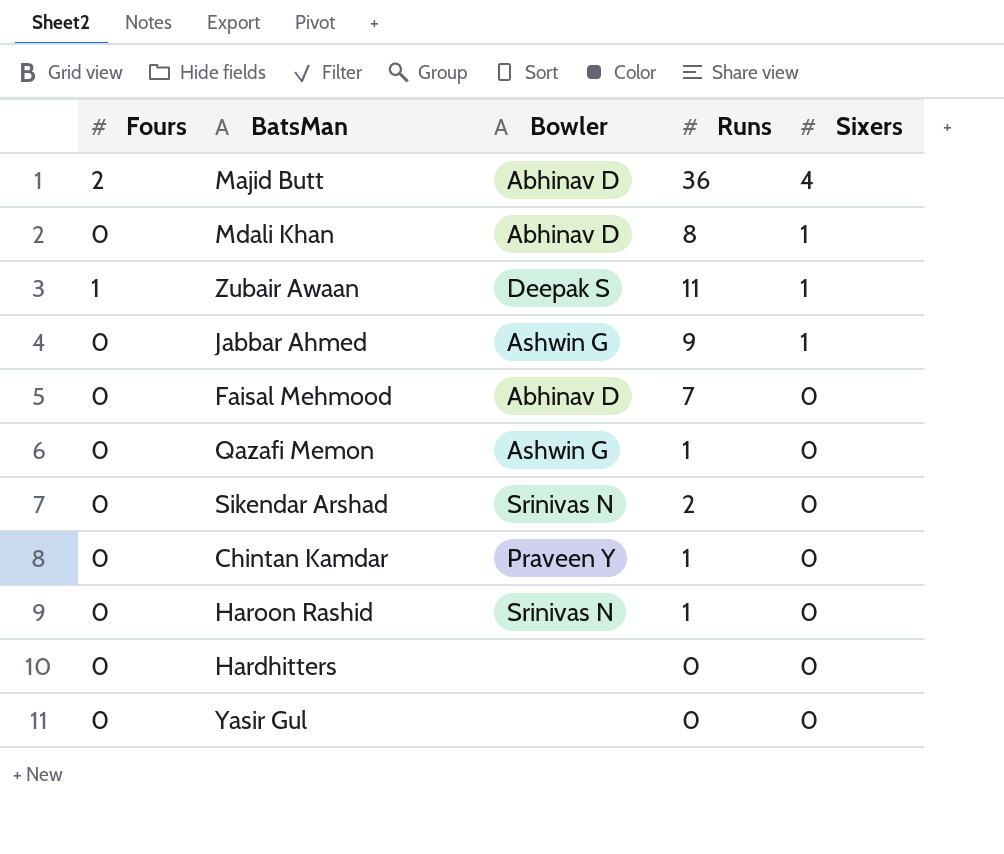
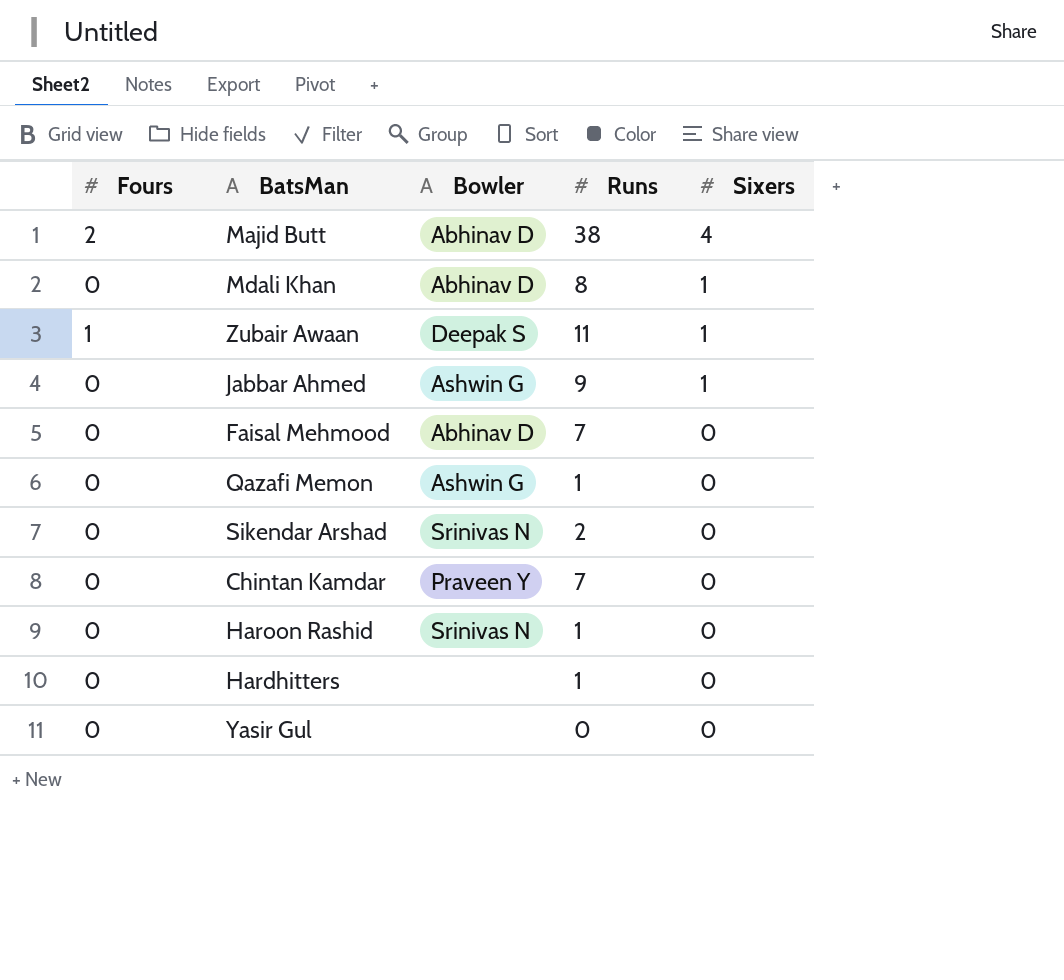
Majid Butt | Runs: 36 -> 38
Chintan Kamdar | Runs: 1 -> 7
Hardhitters | Runs: 0 -> 1

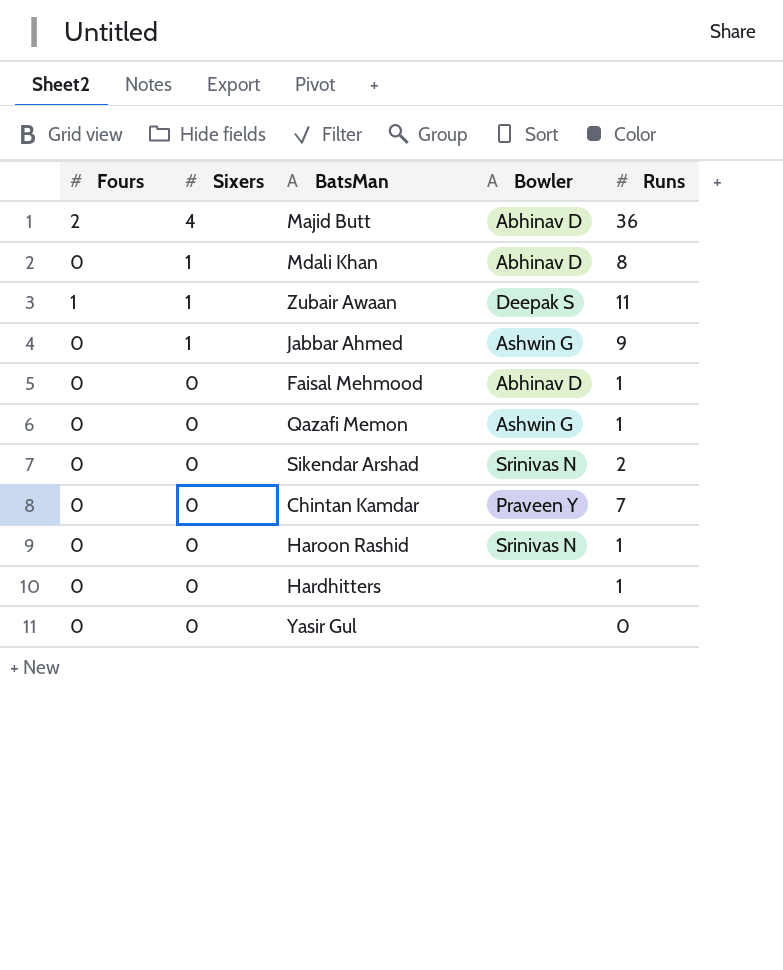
column Sixers | position: 5 -> 2
Majid Butt | Runs: 38 -> 36
Faisal Mehmood | Runs: 7 -> 1

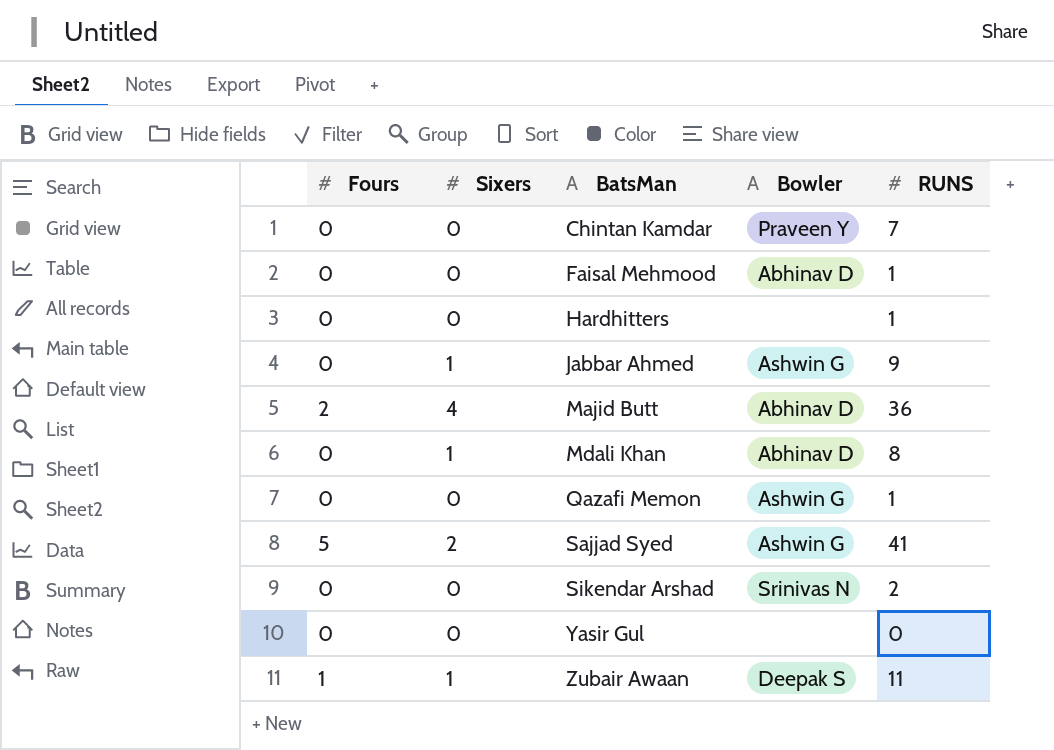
row order: Sixers descending -> BatsMan ascending
column name: Runs -> RUNS
row Haroon Rashid: 0 | 0 | Srinivas N | 1 -> none
row Sajjad Syed: none -> 5 | 2 | Ashwin G | 41

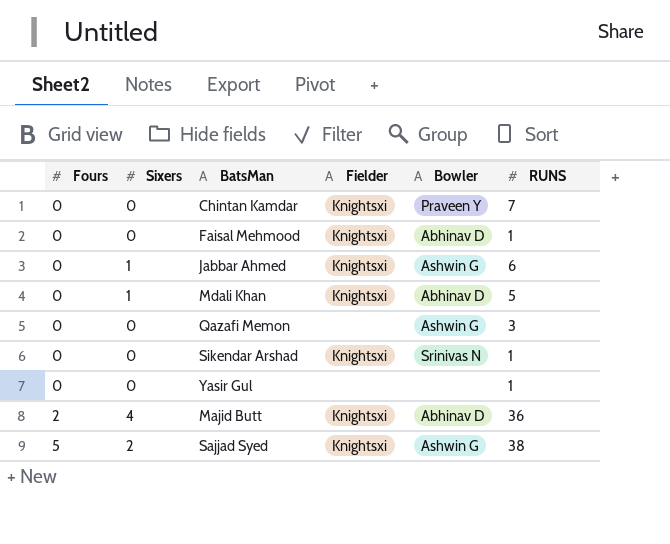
row order: BatsMan ascending -> Fours ascending
column Fielder | position: none -> 4
row Hardhitters: 0 | 0 | none | 1 -> none
row Zubair Awaan: 1 | 1 | Deepak S | 11 -> none
Jabbar Ahmed | RUNS: 9 -> 6
Mdali Khan | RUNS: 8 -> 5
Qazafi Memon | RUNS: 1 -> 3
Sikendar Arshad | RUNS: 2 -> 1
Yasir Gul | RUNS: 0 -> 1
Sajjad Syed | RUNS: 41 -> 38

